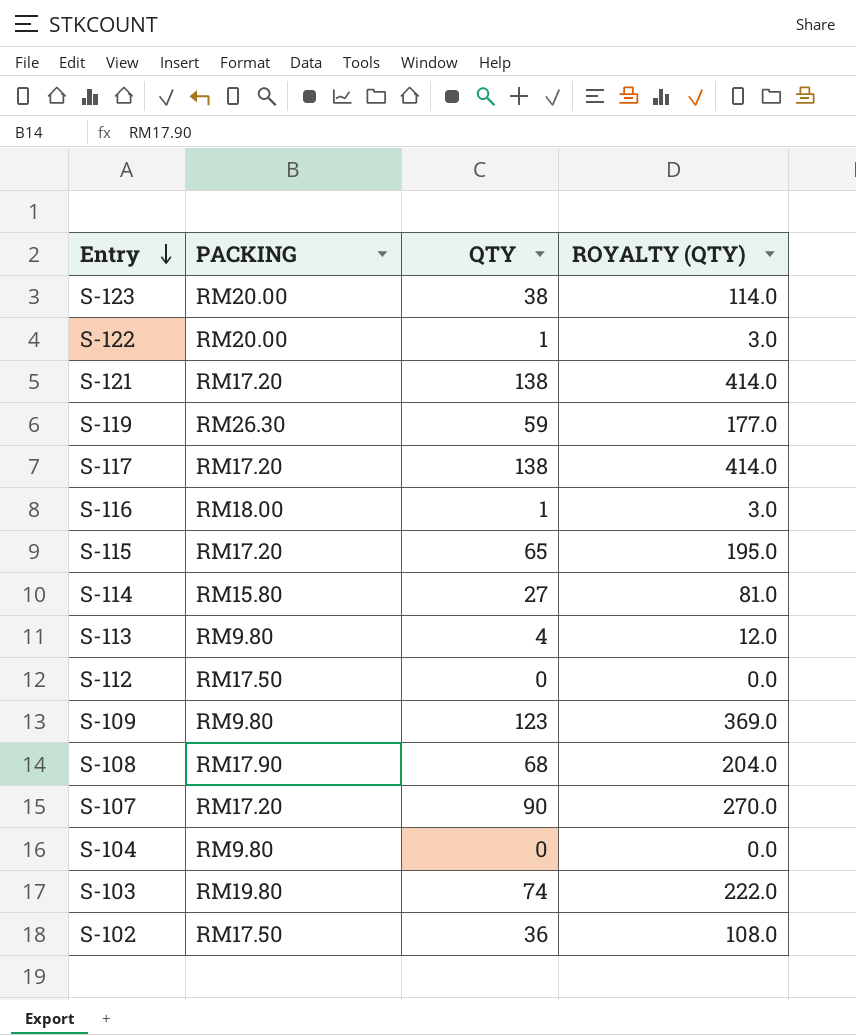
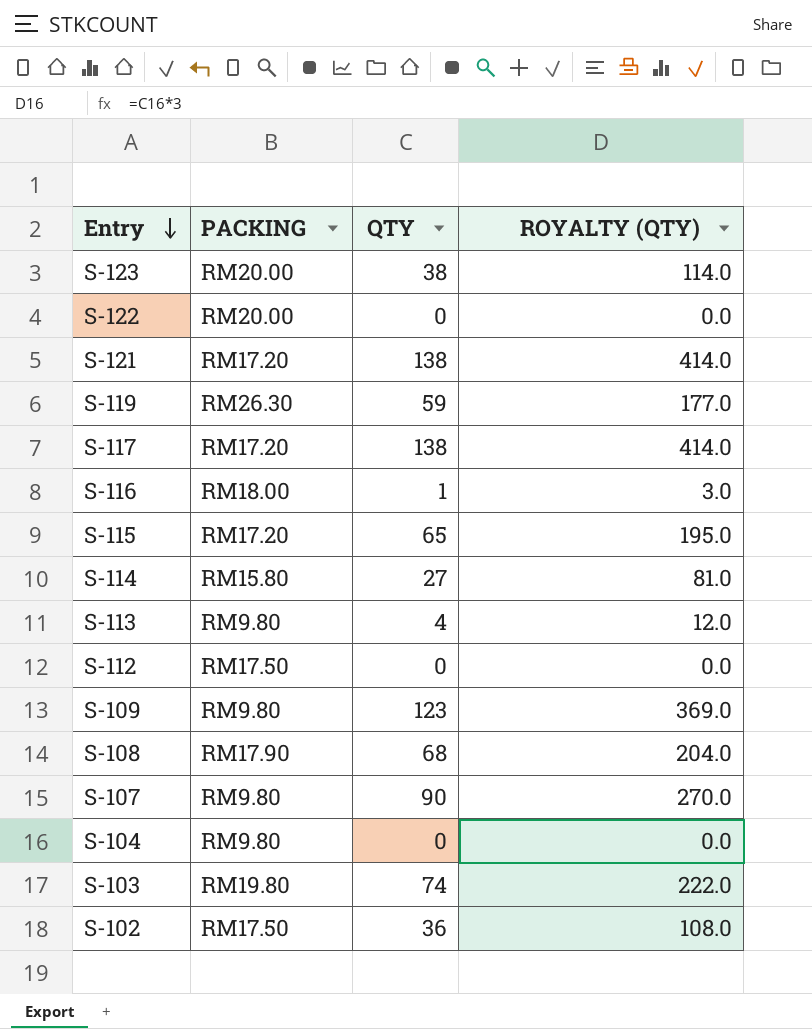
S-122 | QTY: 1 -> 0
S-122 | ROYALTY (QTY): 3.0 -> 0.0
S-107 | PACKING: RM17.20 -> RM9.80

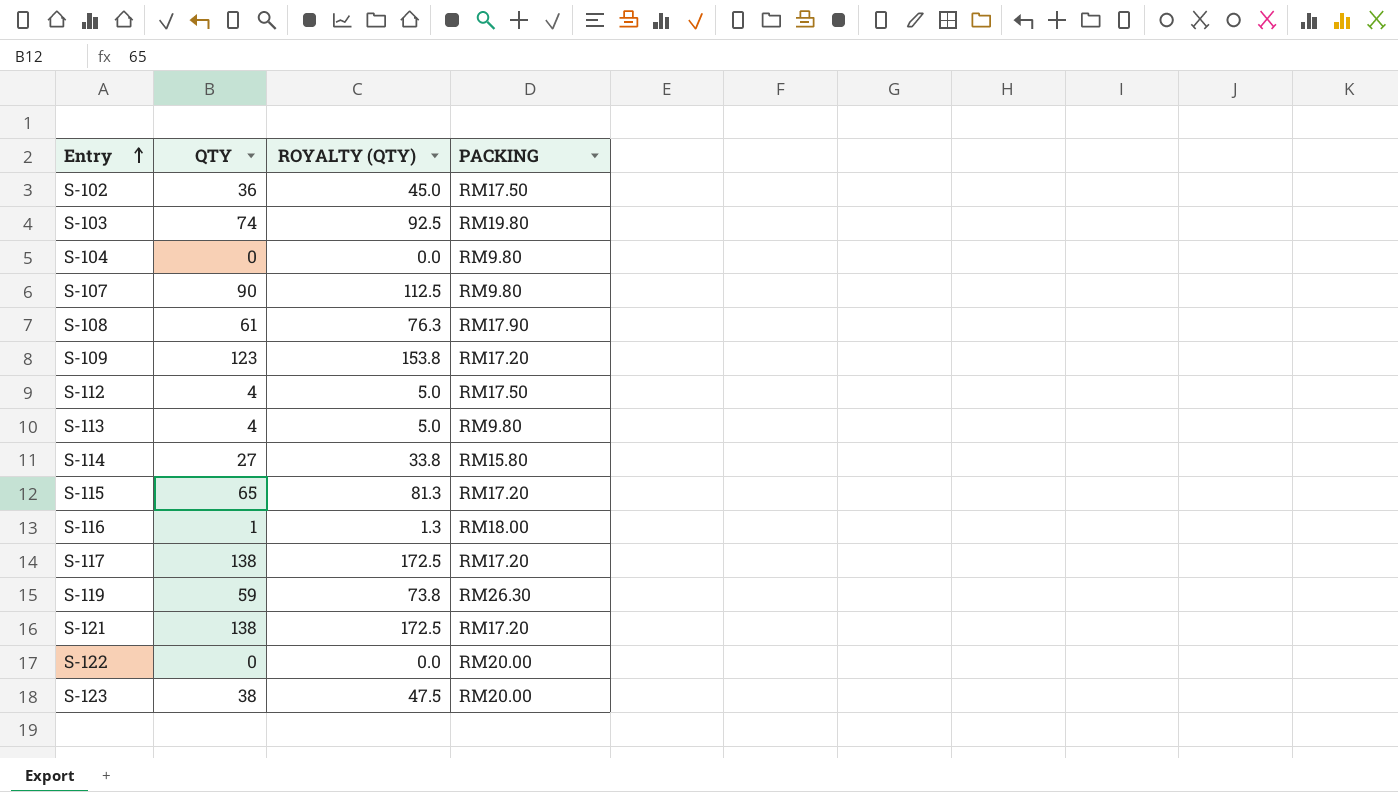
row order: Entry descending -> Entry ascending
column ROYALTY (QTY) | formula: [QTY] * 3 -> [QTY] * 1.25
column PACKING | position: 2 -> 4
S-108 | QTY: 68 -> 61
S-109 | PACKING: RM9.80 -> RM17.20
S-112 | QTY: 0 -> 4

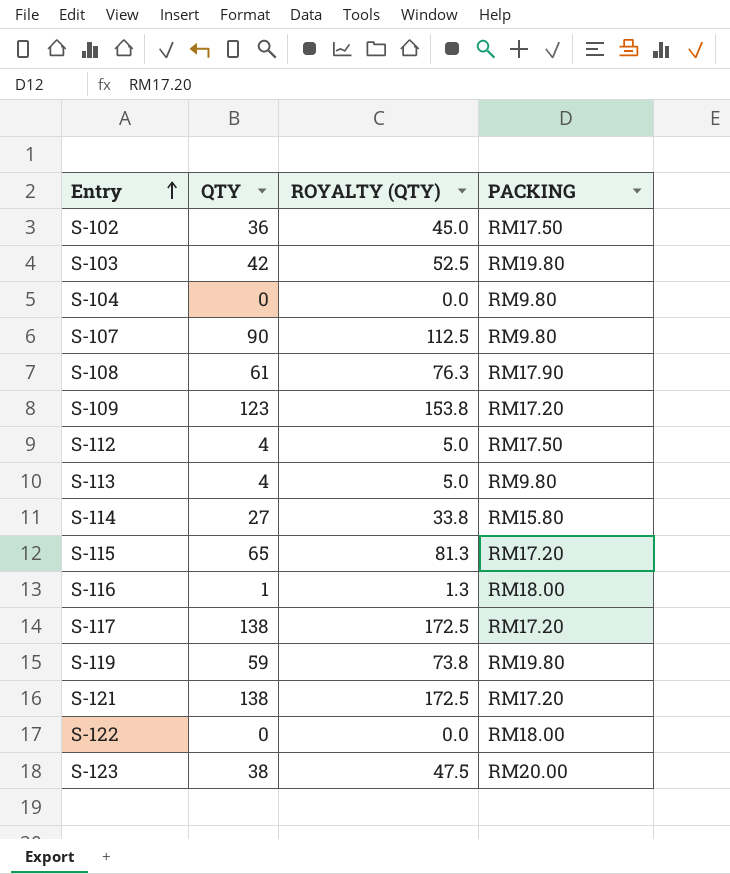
S-103 | QTY: 74 -> 42
S-103 | ROYALTY (QTY): 92.5 -> 52.5
S-119 | PACKING: RM26.30 -> RM19.80
S-122 | PACKING: RM20.00 -> RM18.00

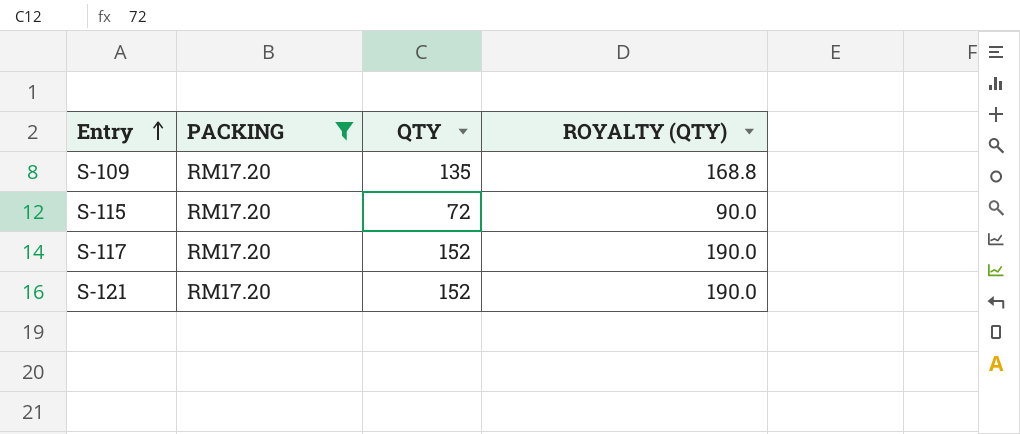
filter: none -> PACKING = RM17.20
column PACKING | position: 4 -> 2
S-109 | QTY: 123 -> 135
S-109 | ROYALTY (QTY): 153.8 -> 168.8
S-115 | QTY: 65 -> 72
S-115 | ROYALTY (QTY): 81.3 -> 90.0
S-117 | QTY: 138 -> 152
S-117 | ROYALTY (QTY): 172.5 -> 190.0
S-121 | QTY: 138 -> 152
S-121 | ROYALTY (QTY): 172.5 -> 190.0

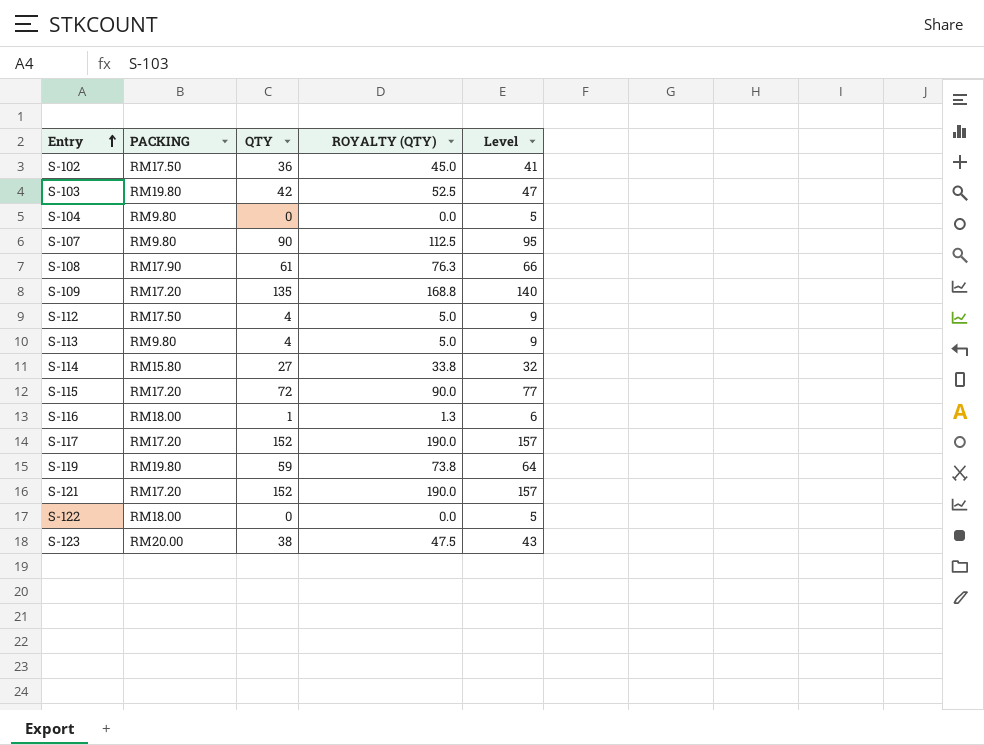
filter: PACKING = RM17.20 -> none
column Level | formula: none -> [QTY] + 5

